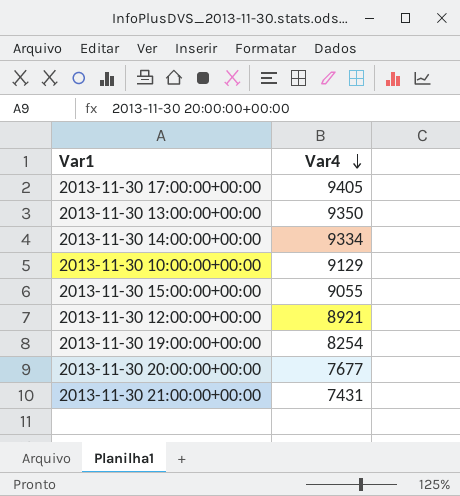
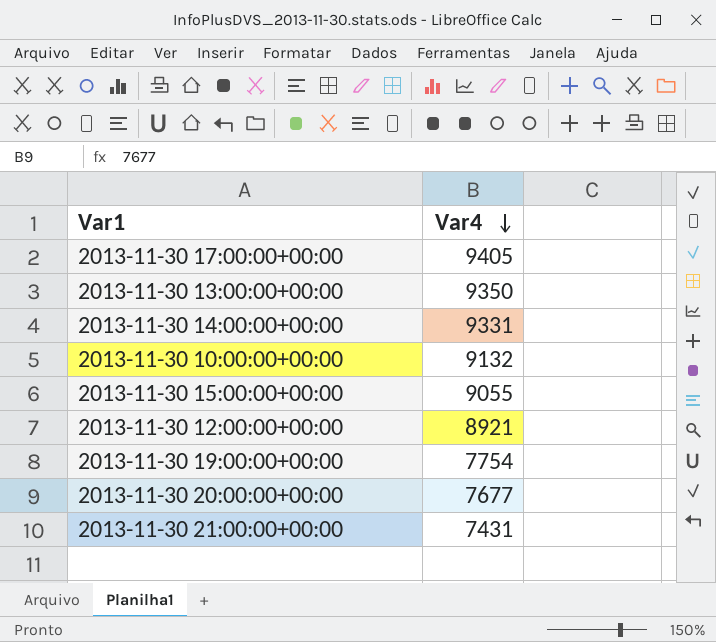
2013-11-30 14:00:00+00:00 | Var4: 9334 -> 9331
2013-11-30 10:00:00+00:00 | Var4: 9129 -> 9132
2013-11-30 19:00:00+00:00 | Var4: 8254 -> 7754

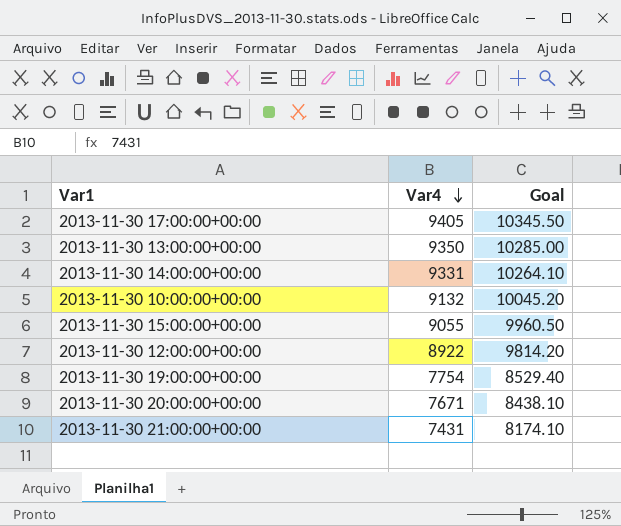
column Goal | formula: none -> [Var4] * 1.1
2013-11-30 12:00:00+00:00 | Var4: 8921 -> 8922
2013-11-30 20:00:00+00:00 | Var4: 7677 -> 7671

